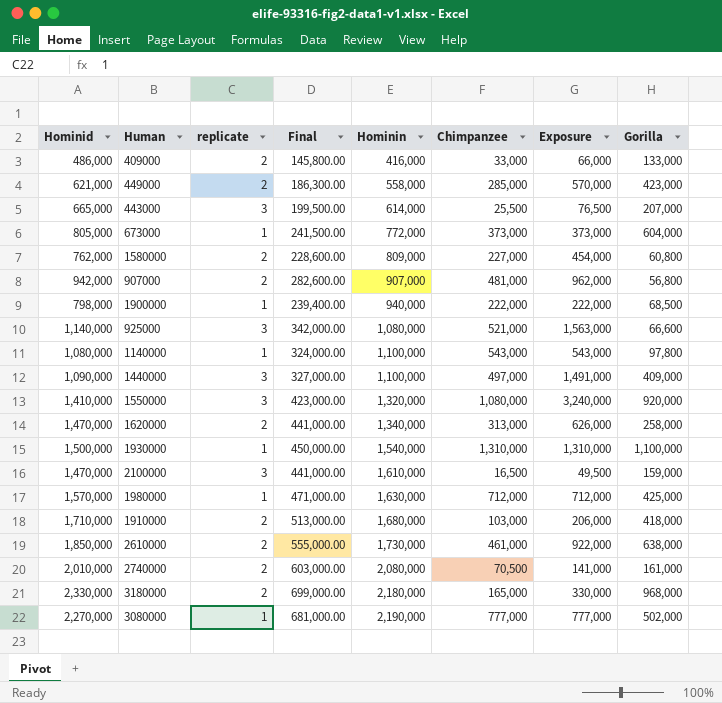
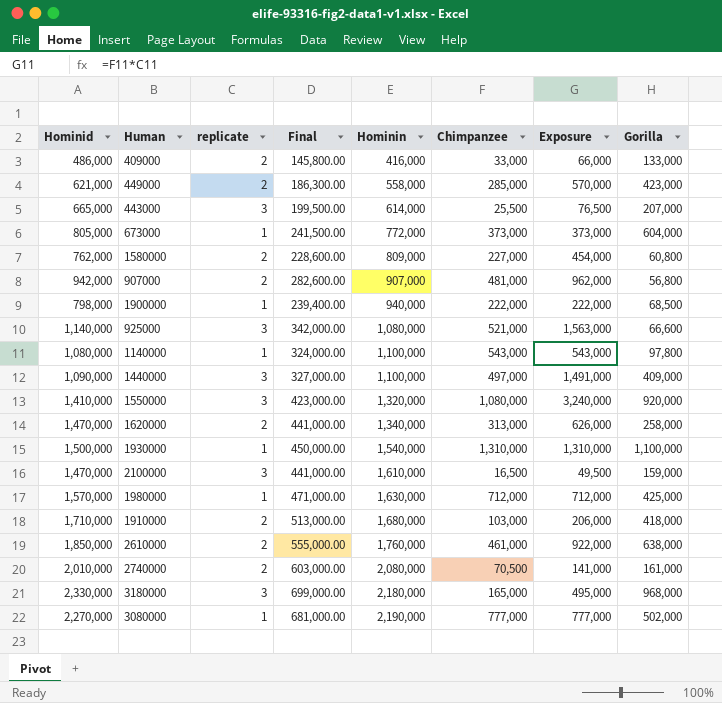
2610000 | Hominin: 1,730,000 -> 1,760,000
3180000 | replicate: 2 -> 3
3180000 | Exposure: 330,000 -> 495,000

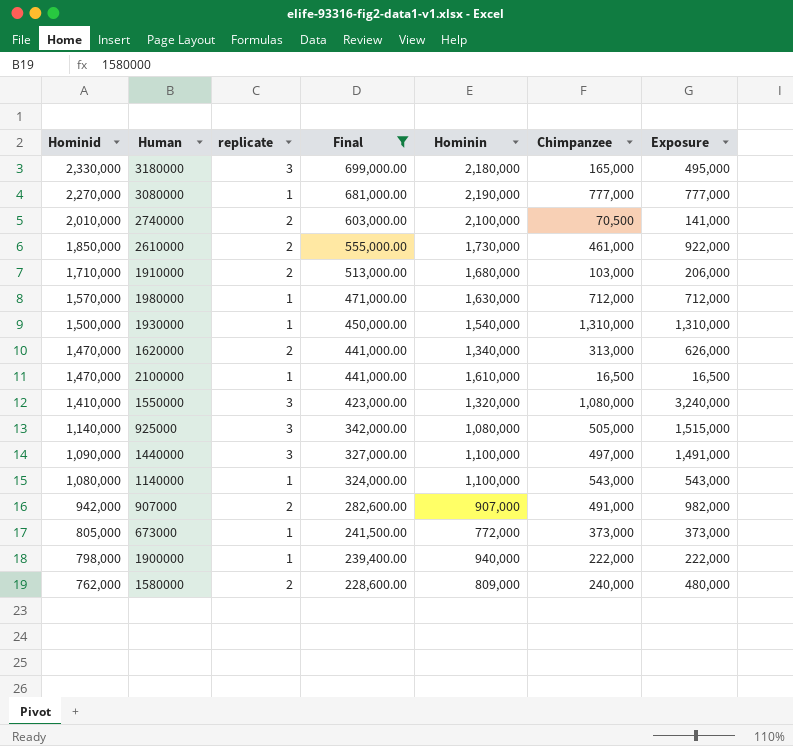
filter: none -> Final >= 228,600.00
row order: Hominin ascending -> Hominid descending
column Gorilla | position: 8 -> none
2740000 | Hominin: 2,080,000 -> 2,100,000
2610000 | Hominin: 1,760,000 -> 1,730,000
2100000 | replicate: 3 -> 1
2100000 | Exposure: 49,500 -> 16,500
925000 | Chimpanzee: 521,000 -> 505,000
925000 | Exposure: 1,563,000 -> 1,515,000
907000 | Chimpanzee: 481,000 -> 491,000
907000 | Exposure: 962,000 -> 982,000
1580000 | Chimpanzee: 227,000 -> 240,000
1580000 | Exposure: 454,000 -> 480,000

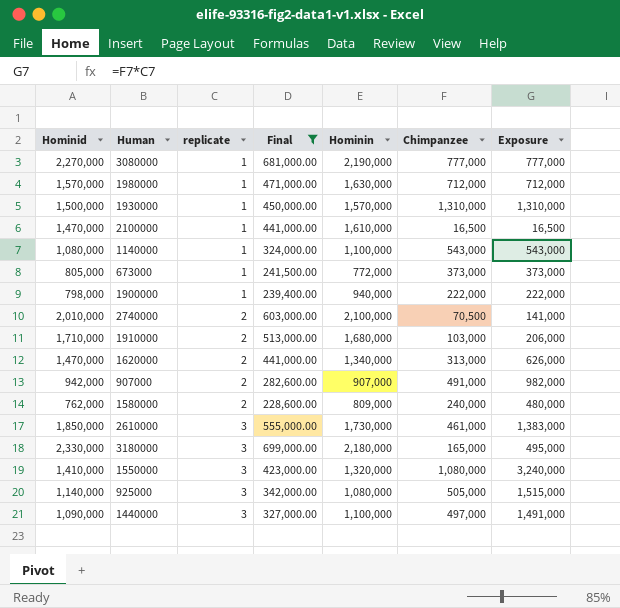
row order: Hominid descending -> replicate ascending
1930000 | Hominin: 1,540,000 -> 1,570,000
2610000 | replicate: 2 -> 3
2610000 | Exposure: 922,000 -> 1,383,000

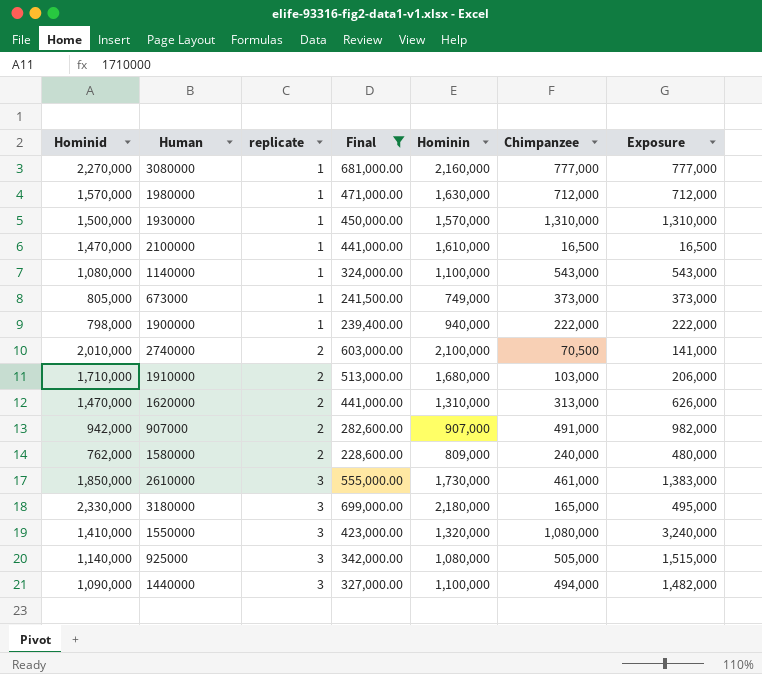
3080000 | Hominin: 2,190,000 -> 2,160,000
673000 | Hominin: 772,000 -> 749,000
1620000 | Hominin: 1,340,000 -> 1,310,000
1440000 | Chimpanzee: 497,000 -> 494,000
1440000 | Exposure: 1,491,000 -> 1,482,000

